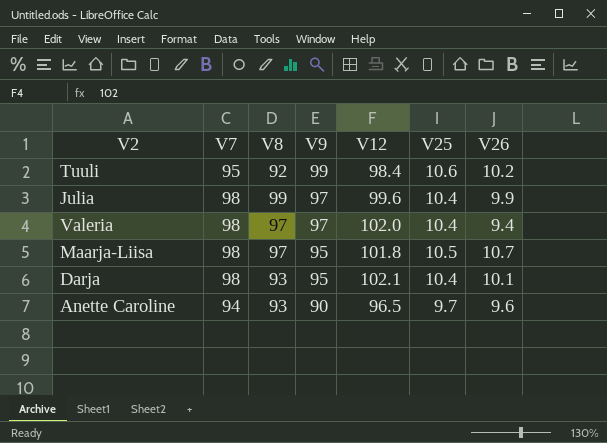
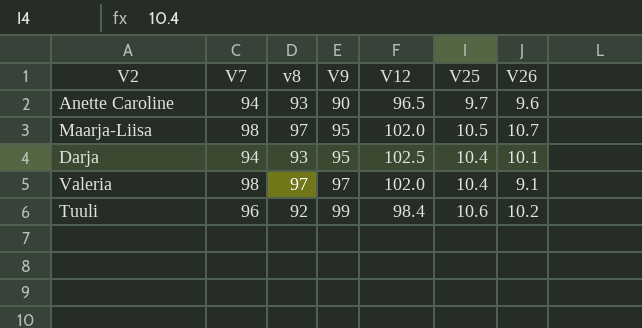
row order: V9 descending -> V9 ascending
column name: V8 -> v8
row Julia: 98 | 99 | 97 | 99.6 | 10.4 | 9.9 -> none
Maarja-Liisa | V12: 101.8 -> 102.0
Darja | V7: 98 -> 94
Darja | V12: 102.1 -> 102.5
Valeria | V26: 9.4 -> 9.1
Tuuli | V7: 95 -> 96

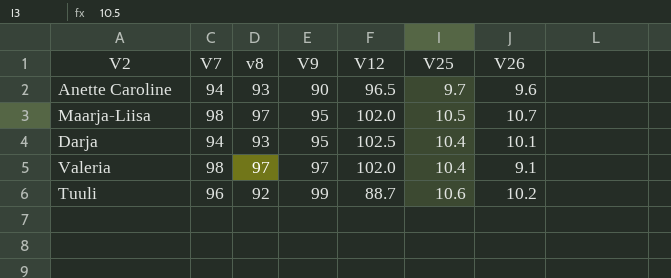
Tuuli | V12: 98.4 -> 88.7

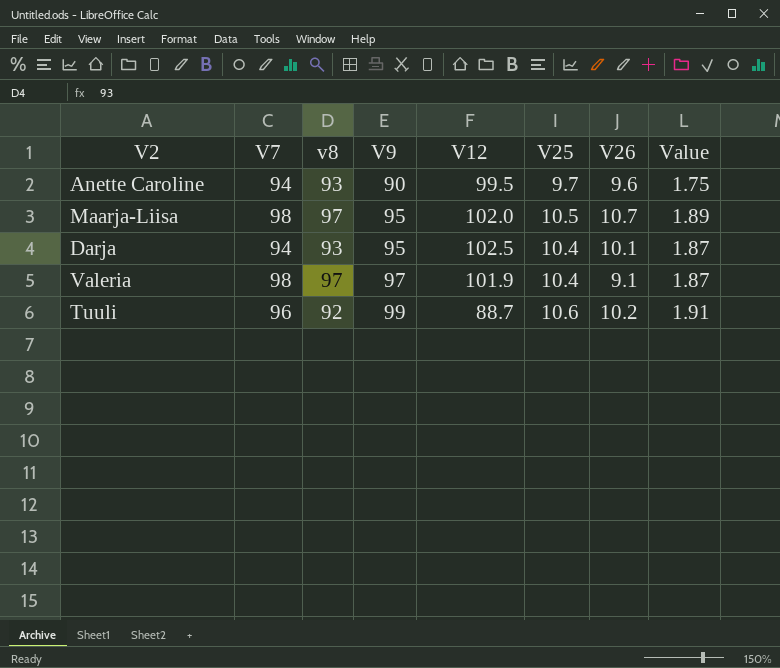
column Value | formula: none -> [V25] * 0.18
Anette Caroline | V12: 96.5 -> 99.5
Valeria | V12: 102.0 -> 101.9

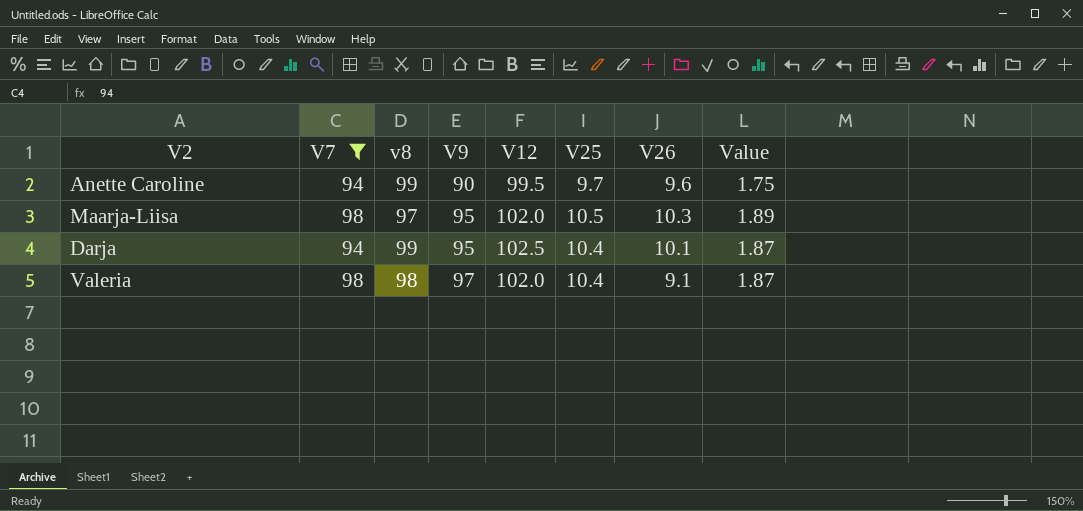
filter: none -> V7 != 96
Anette Caroline | v8: 93 -> 99
Maarja-Liisa | V26: 10.7 -> 10.3
Darja | v8: 93 -> 99
Valeria | v8: 97 -> 98
Valeria | V12: 101.9 -> 102.0

